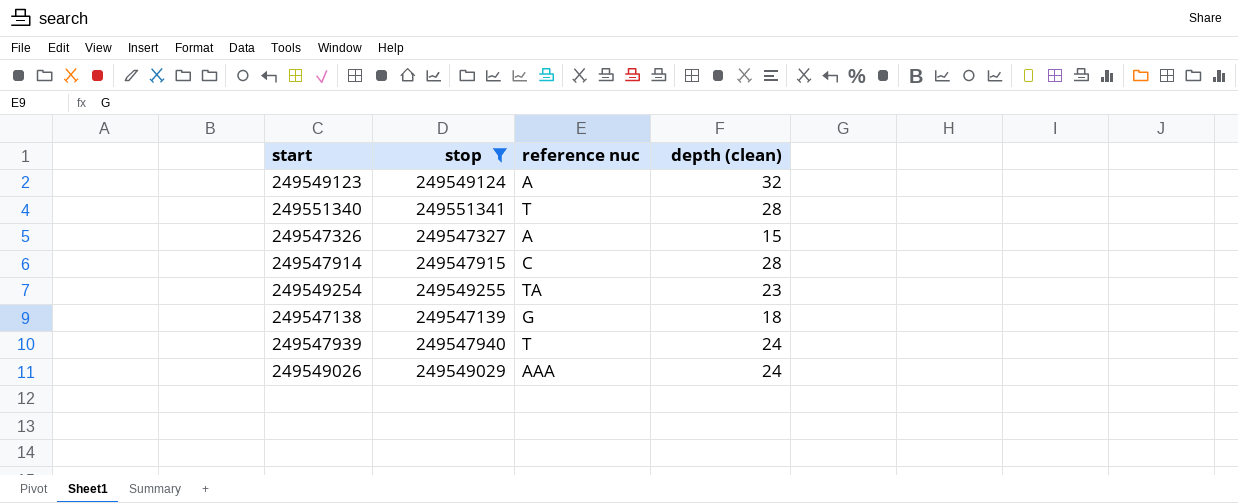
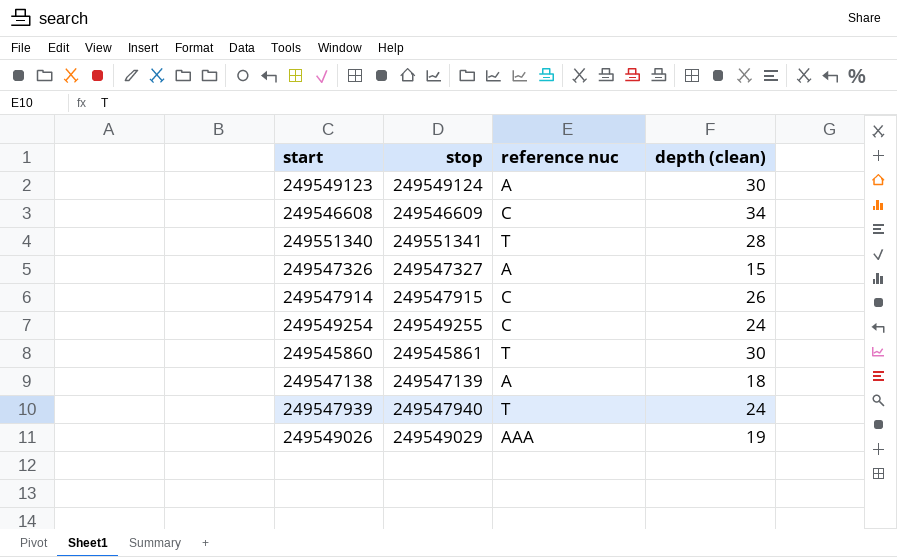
filter: stop >= 249547139 -> none
249549123 | depth (clean): 32 -> 30
249547914 | depth (clean): 28 -> 26
249549254 | reference nuc: TA -> C
249549254 | depth (clean): 23 -> 24
249547138 | reference nuc: G -> A
249549026 | depth (clean): 24 -> 19

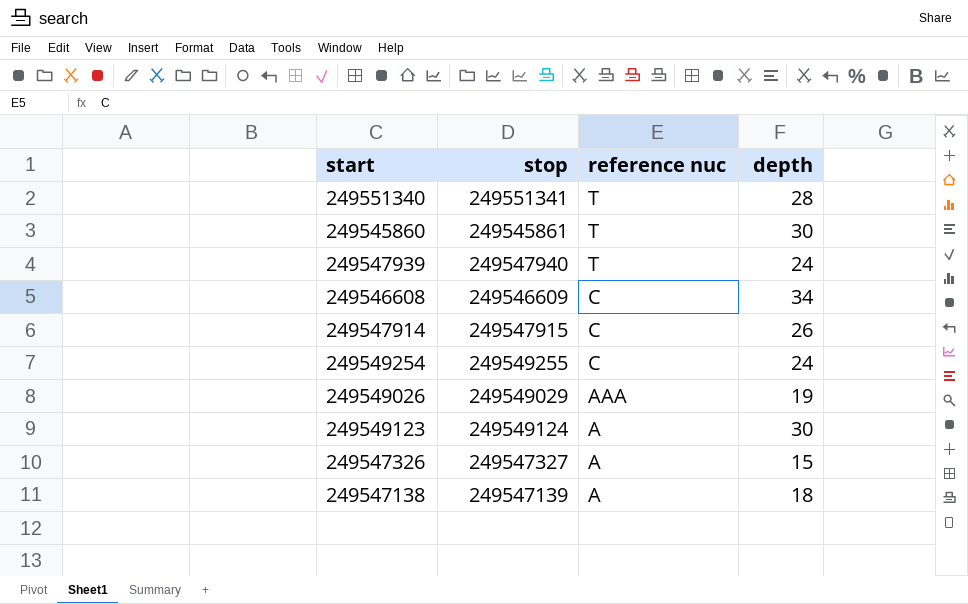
row order: none -> reference nuc descending
column name: depth (clean) -> depth

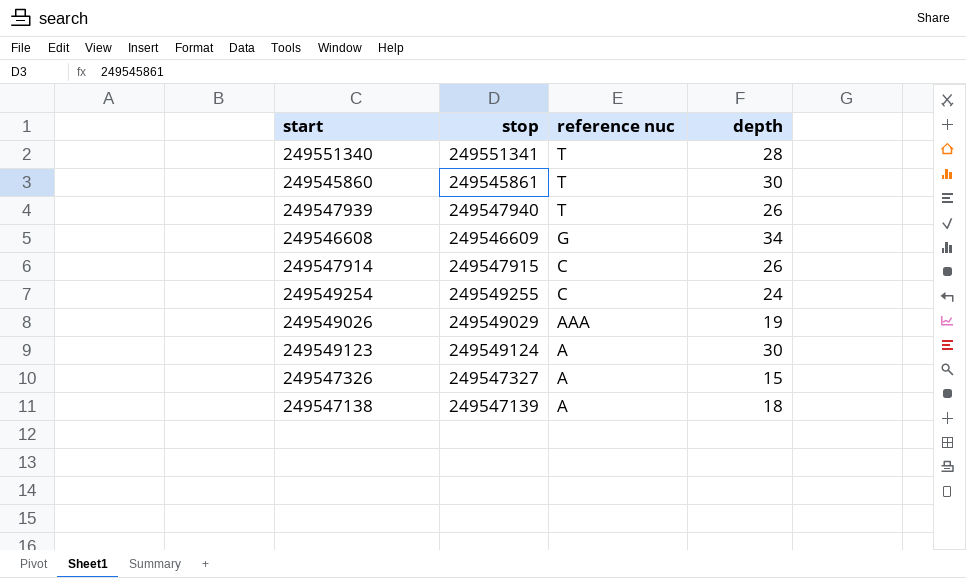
249547939 | depth: 24 -> 26
249546608 | reference nuc: C -> G

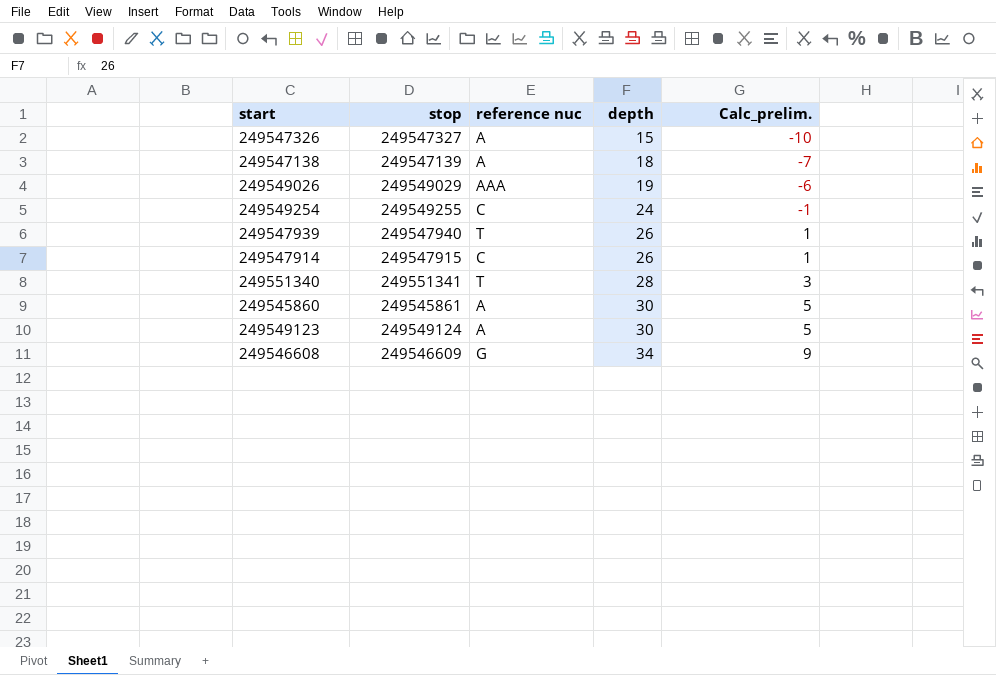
row order: reference nuc descending -> depth ascending
column Calc_prelim. | formula: none -> [depth] - 25
249545860 | reference nuc: T -> A

